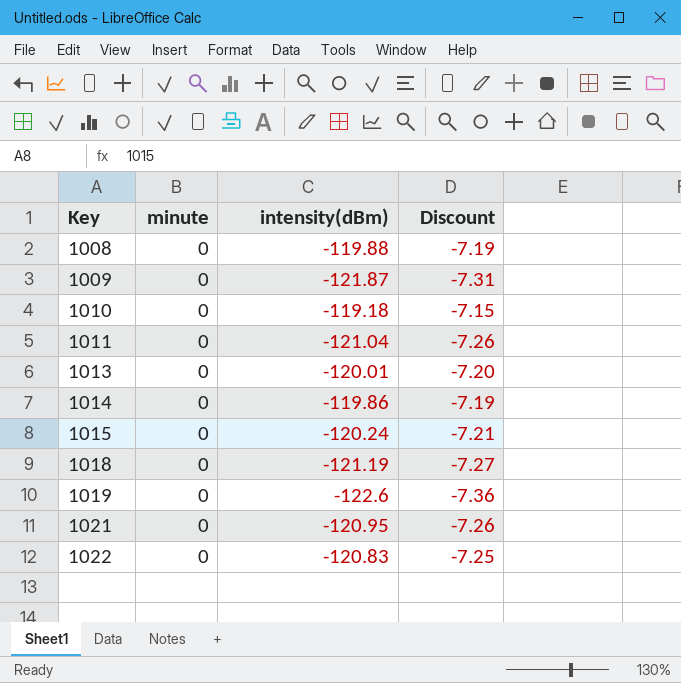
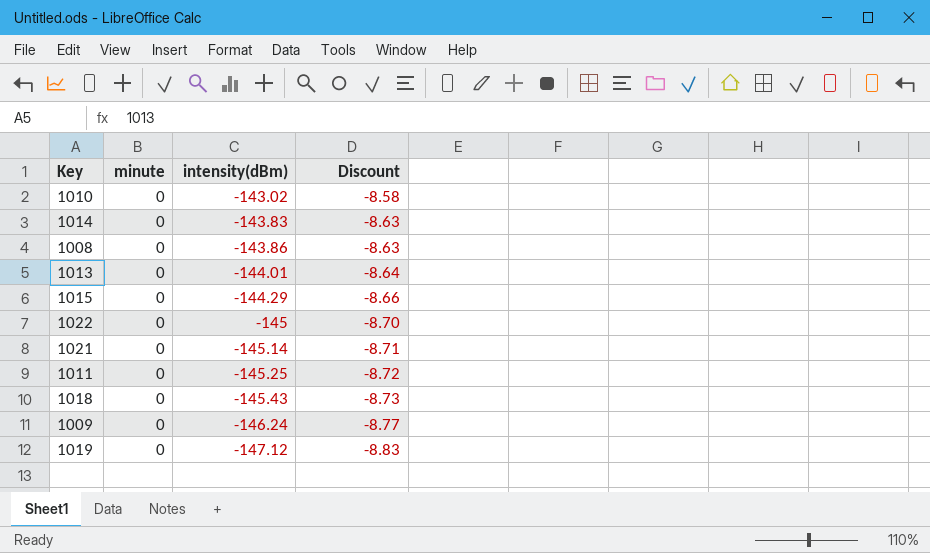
row order: Key ascending -> intensity(dBm) descending
1010 | intensity(dBm): -119.18 -> -143.02
1010 | Discount: -7.15 -> -8.58
1014 | intensity(dBm): -119.86 -> -143.83
1014 | Discount: -7.19 -> -8.63
1008 | intensity(dBm): -119.88 -> -143.86
1008 | Discount: -7.19 -> -8.63
1013 | intensity(dBm): -120.01 -> -144.01
1013 | Discount: -7.20 -> -8.64
1015 | intensity(dBm): -120.24 -> -144.29
1015 | Discount: -7.21 -> -8.66
1022 | intensity(dBm): -120.83 -> -145
1022 | Discount: -7.25 -> -8.70
1021 | intensity(dBm): -120.95 -> -145.14
1021 | Discount: -7.26 -> -8.71
1011 | intensity(dBm): -121.04 -> -145.25
1011 | Discount: -7.26 -> -8.72
1018 | intensity(dBm): -121.19 -> -145.43
1018 | Discount: -7.27 -> -8.73
1009 | intensity(dBm): -121.87 -> -146.24
1009 | Discount: -7.31 -> -8.77
1019 | intensity(dBm): -122.6 -> -147.12
1019 | Discount: -7.36 -> -8.83

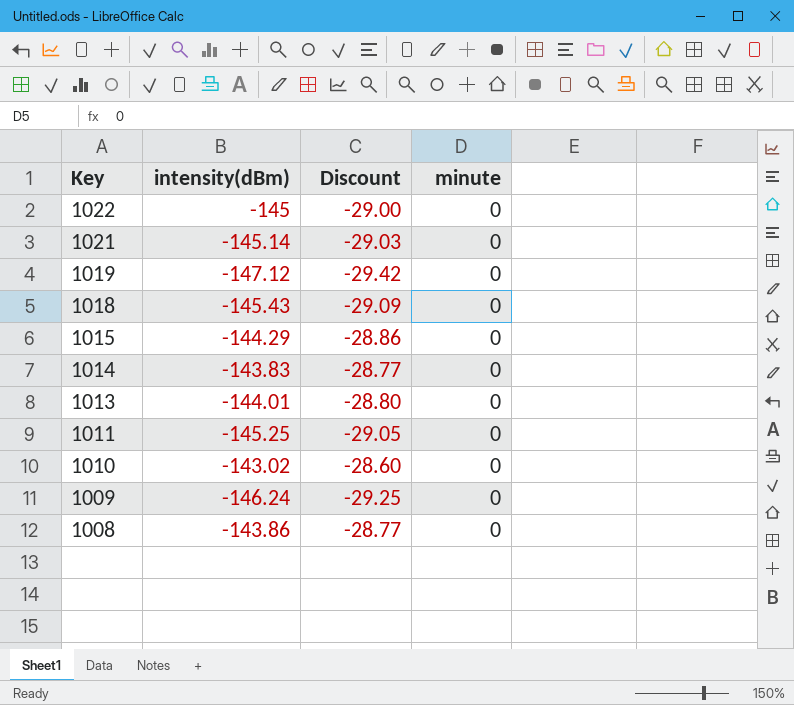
row order: intensity(dBm) descending -> Key descending
column Discount | formula: [intensity(dBm)] * 0.06 -> [intensity(dBm)] * 0.2
column minute | position: 2 -> 4

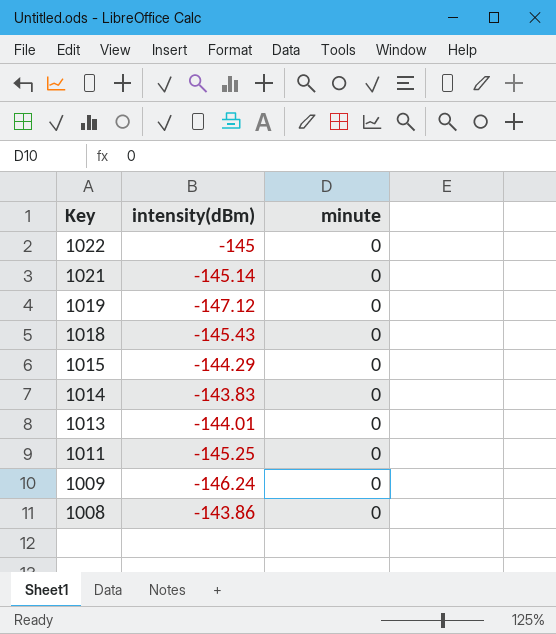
column Discount | formula: [intensity(dBm)] * 0.2 -> none
row 1010: -143.02 | -28.60 | 0 -> none

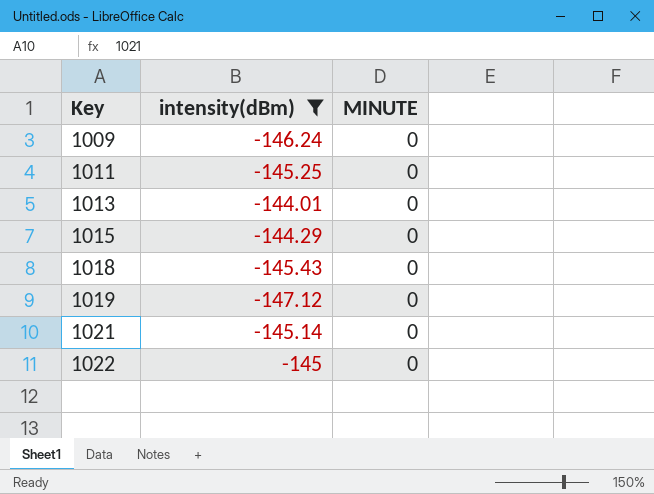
filter: none -> intensity(dBm) <= -144.01
row order: Key descending -> Key ascending
column name: minute -> MINUTE

